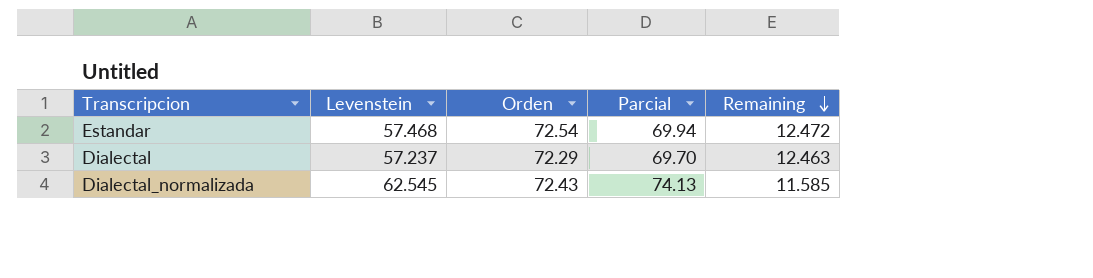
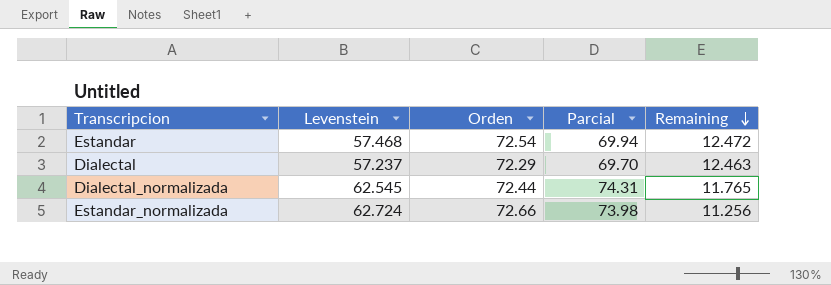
Dialectal_normalizada | Orden: 72.43 -> 72.44
Dialectal_normalizada | Parcial: 74.13 -> 74.31
Dialectal_normalizada | Remaining: 11.585 -> 11.765
row Estandar_normalizada: none -> 62.724 | 72.66 | 73.98 | 11.256

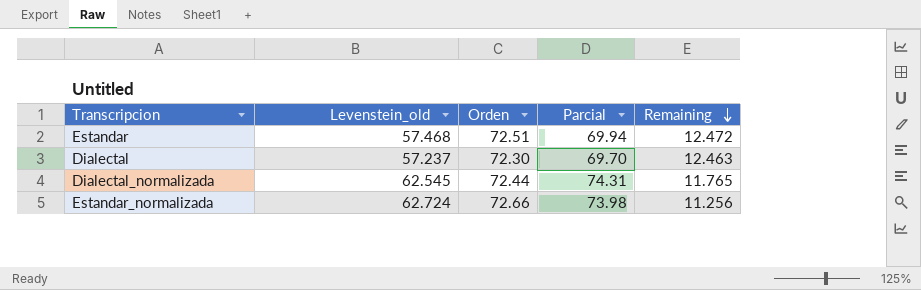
column name: Levenstein -> Levenstein_old
Estandar | Orden: 72.54 -> 72.51
Dialectal | Orden: 72.29 -> 72.30

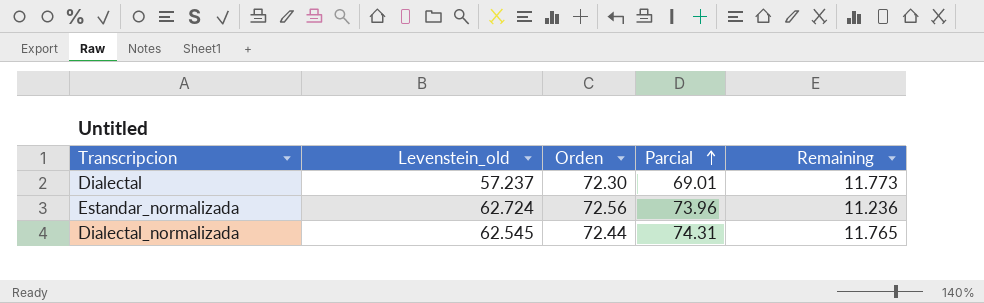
row order: Remaining descending -> Parcial ascending
row Estandar: 57.468 | 72.51 | 69.94 | 12.472 -> none
Dialectal | Parcial: 69.70 -> 69.01
Dialectal | Remaining: 12.463 -> 11.773
Estandar_normalizada | Orden: 72.66 -> 72.56
Estandar_normalizada | Parcial: 73.98 -> 73.96
Estandar_normalizada | Remaining: 11.256 -> 11.236

